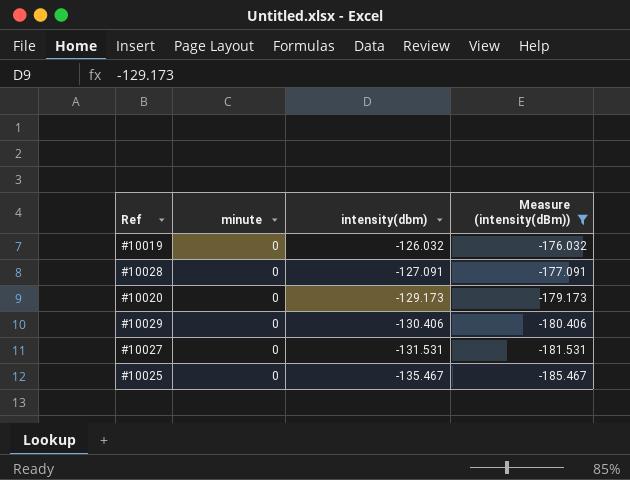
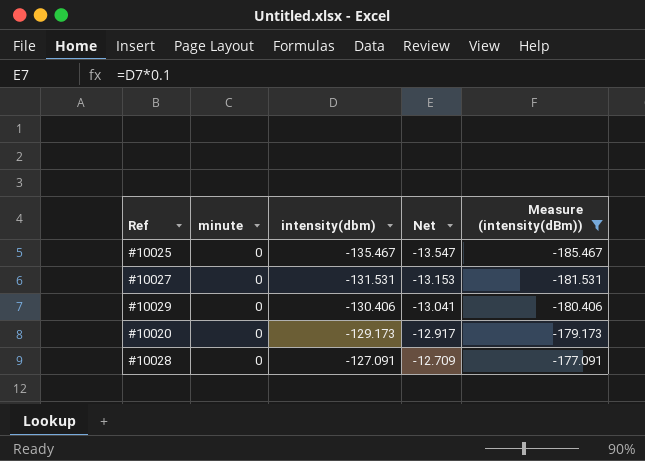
row order: intensity(dbm) descending -> intensity(dbm) ascending
column Net | formula: none -> [intensity(dbm)] * 0.1
row #10019: 0 | -126.032 | -176.032 -> none

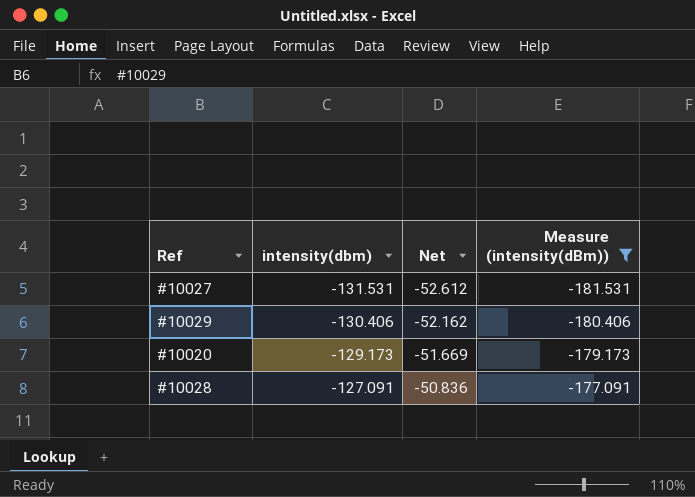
column minute | position: 2 -> none
column Net | formula: [intensity(dbm)] * 0.1 -> [intensity(dbm)] * 0.4
row #10025: 0 | -135.467 | -13.547 | -185.467 -> none

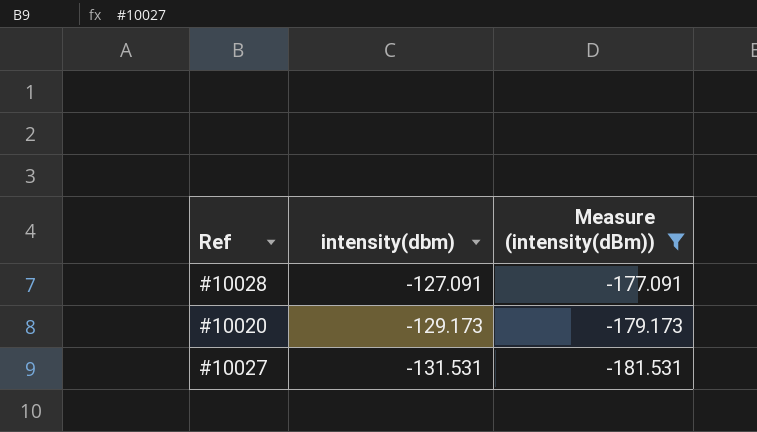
row order: intensity(dbm) ascending -> intensity(dbm) descending
column Net | formula: [intensity(dbm)] * 0.4 -> none
row #10029: -130.406 | -52.162 | -180.406 -> none

